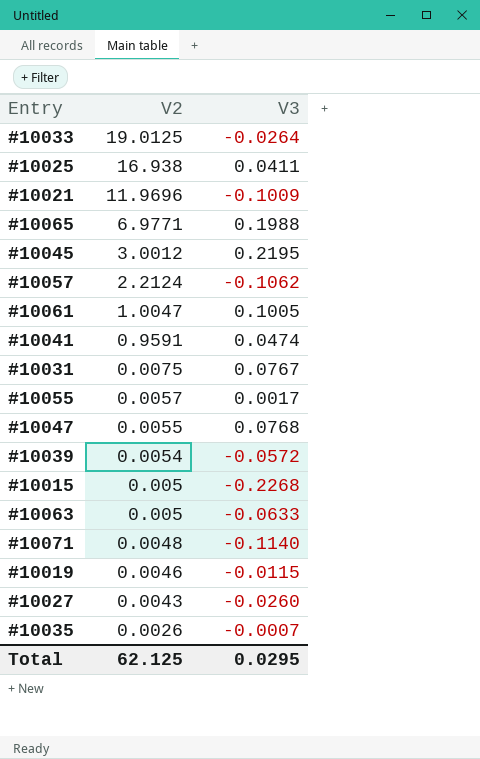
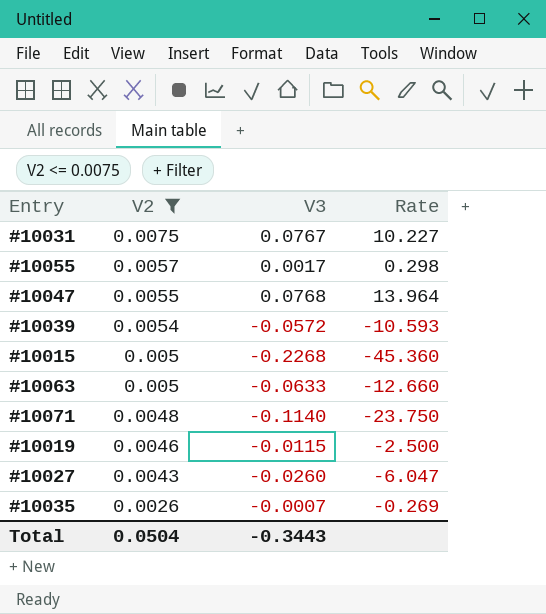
filter: none -> V2 <= 0.0075
column Rate | formula: none -> [V3] / [V2]
Total | V2: 62.125 -> 0.0504
Total | V3: 0.0295 -> -0.3443

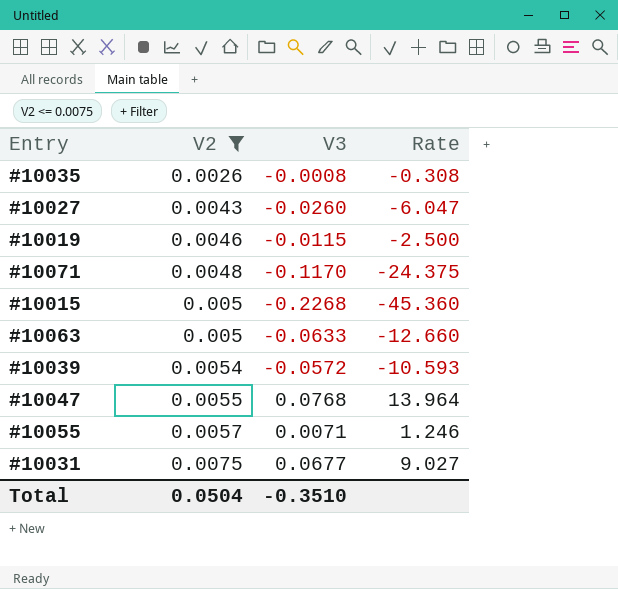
row order: V2 descending -> V2 ascending
#10035 | V3: -0.0007 -> -0.0008
#10035 | Rate: -0.269 -> -0.308
#10071 | V3: -0.1140 -> -0.1170
#10071 | Rate: -23.750 -> -24.375
#10055 | V3: 0.0017 -> 0.0071
#10055 | Rate: 0.298 -> 1.246
#10031 | V3: 0.0767 -> 0.0677
#10031 | Rate: 10.227 -> 9.027
Total | V3: -0.3443 -> -0.3510

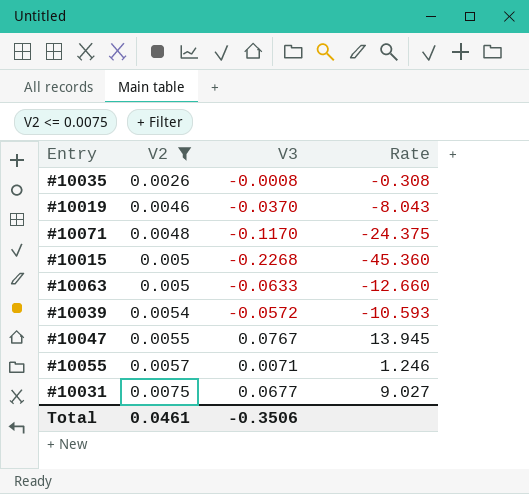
row #10027: 0.0043 | -0.0260 | -6.047 -> none
#10019 | V3: -0.0115 -> -0.0370
#10019 | Rate: -2.500 -> -8.043
#10047 | V3: 0.0768 -> 0.0767
#10047 | Rate: 13.964 -> 13.945
Total | V2: 0.0504 -> 0.0461
Total | V3: -0.3510 -> -0.3506

